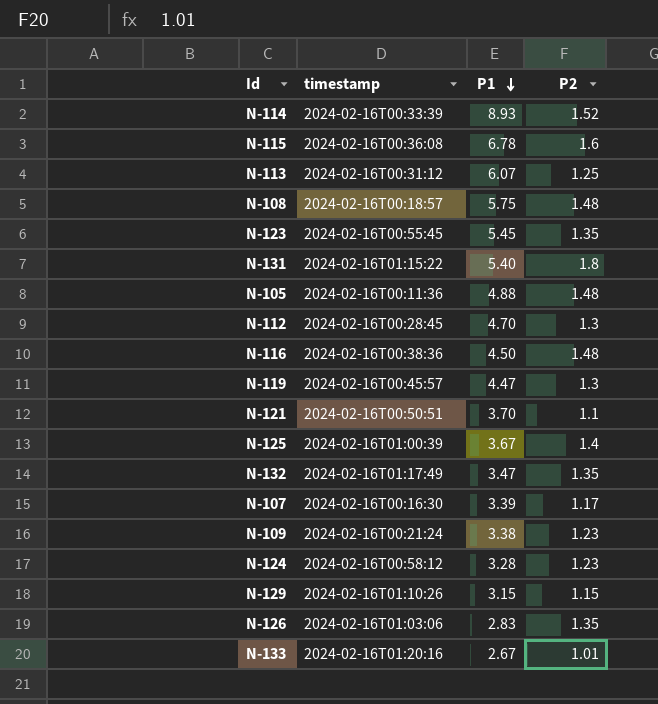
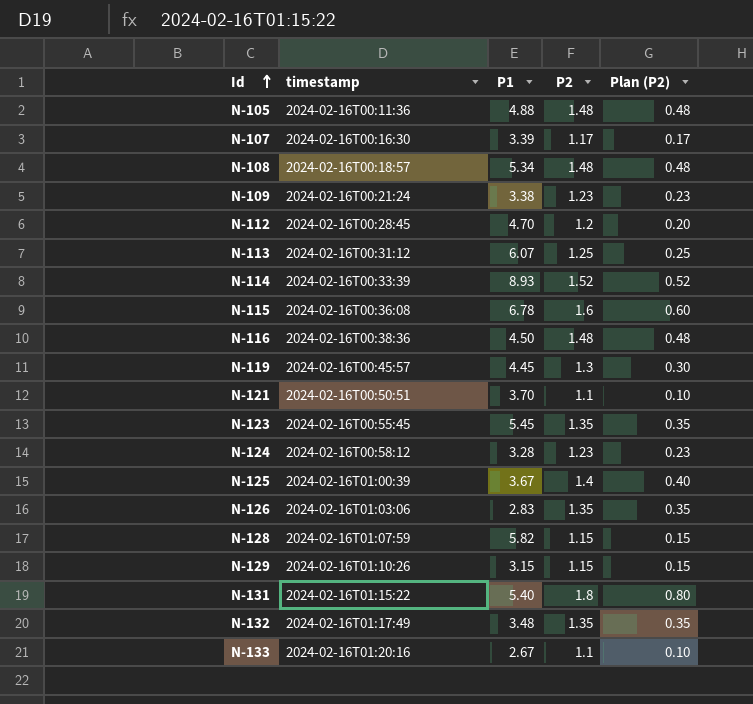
row order: P1 descending -> Id ascending
column Plan (P2) | formula: none -> [P2] - 1
N-108 | P1: 5.75 -> 5.34
N-112 | P2: 1.3 -> 1.2
N-119 | P1: 4.47 -> 4.45
row N-128: none -> 2024-02-16T01:07:59 | 5.82 | 1.15 | 0.15
N-132 | P1: 3.47 -> 3.48
N-133 | P2: 1.01 -> 1.1

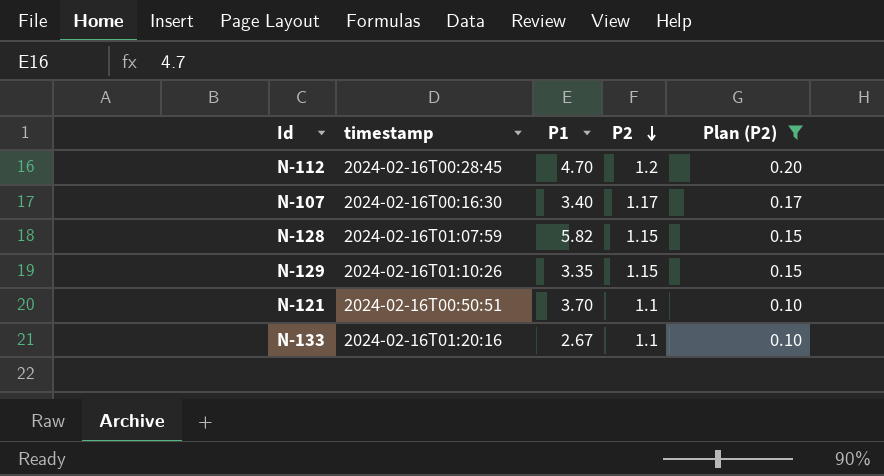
filter: none -> Plan (P2) <= 0.20
row order: Id ascending -> P2 descending
N-107 | P1: 3.39 -> 3.40
N-129 | P1: 3.15 -> 3.35

